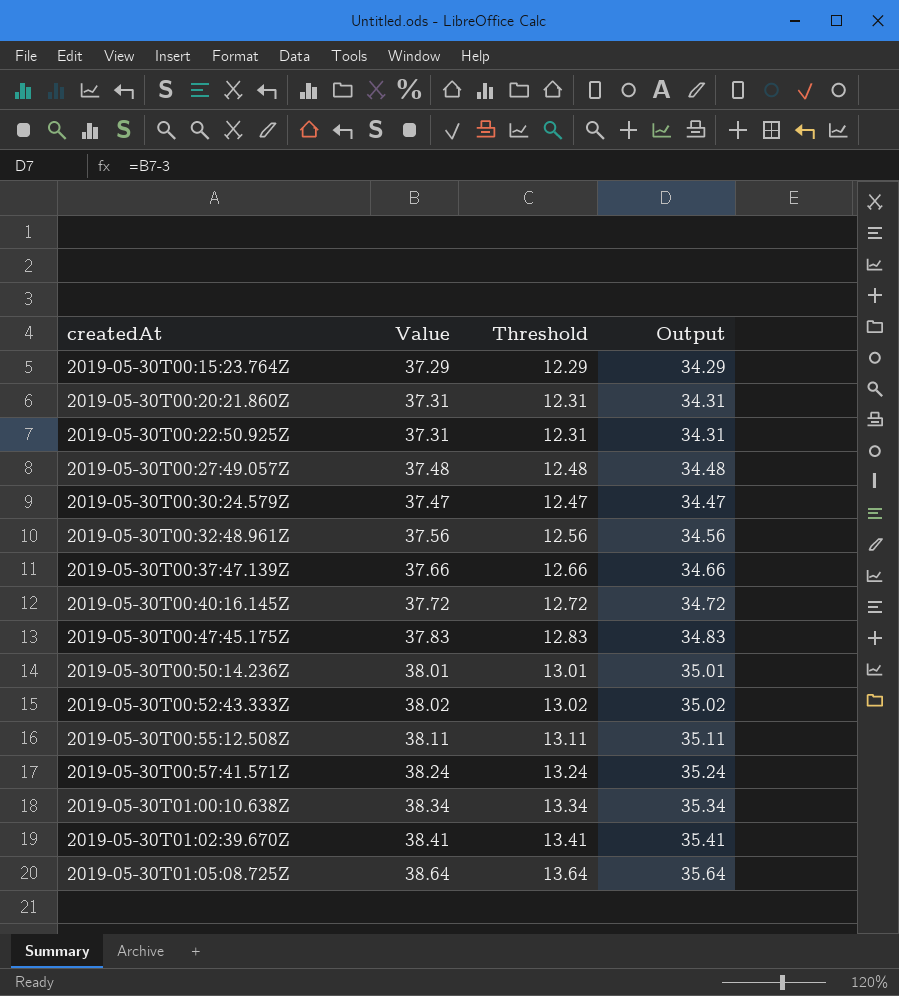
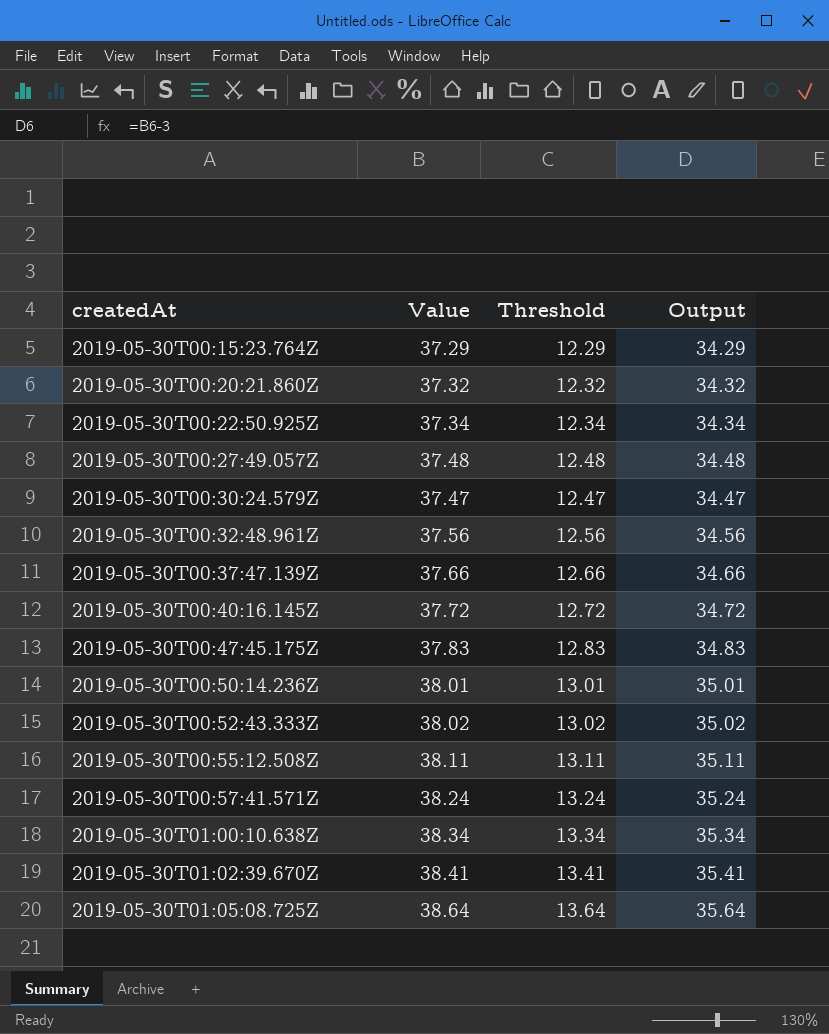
2019-05-30T00:20:21.860Z | Value: 37.31 -> 37.32
2019-05-30T00:20:21.860Z | Threshold: 12.31 -> 12.32
2019-05-30T00:20:21.860Z | Output: 34.31 -> 34.32
2019-05-30T00:22:50.925Z | Value: 37.31 -> 37.34
2019-05-30T00:22:50.925Z | Threshold: 12.31 -> 12.34
2019-05-30T00:22:50.925Z | Output: 34.31 -> 34.34

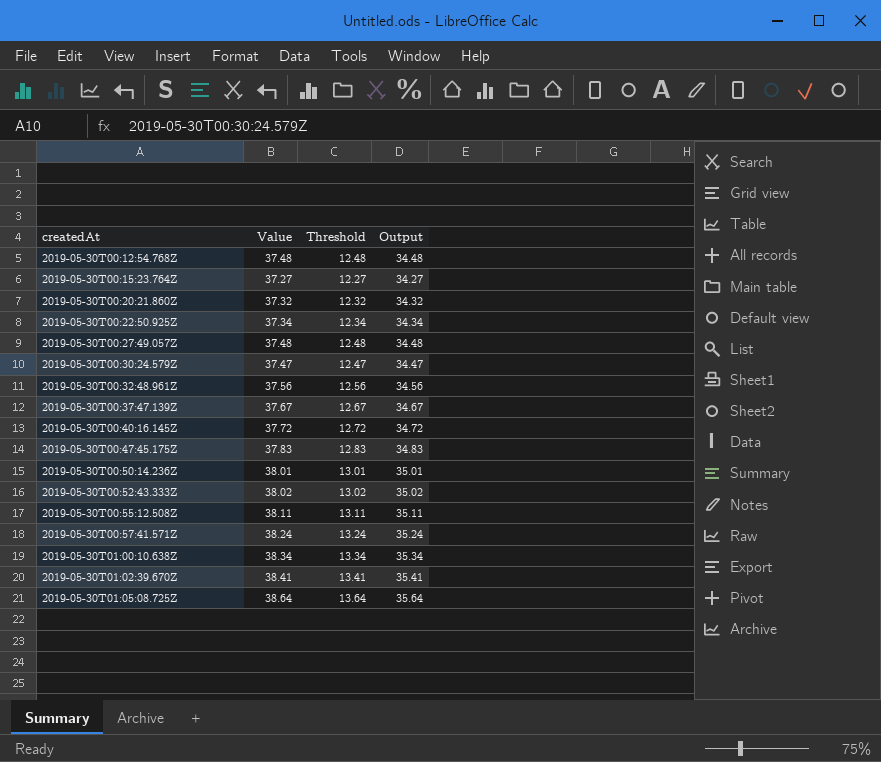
row 2019-05-30T00:12:54.768Z: none -> 37.48 | 12.48 | 34.48
2019-05-30T00:15:23.764Z | Value: 37.29 -> 37.27
2019-05-30T00:15:23.764Z | Threshold: 12.29 -> 12.27
2019-05-30T00:15:23.764Z | Output: 34.29 -> 34.27
2019-05-30T00:37:47.139Z | Value: 37.66 -> 37.67
2019-05-30T00:37:47.139Z | Threshold: 12.66 -> 12.67
2019-05-30T00:37:47.139Z | Output: 34.66 -> 34.67

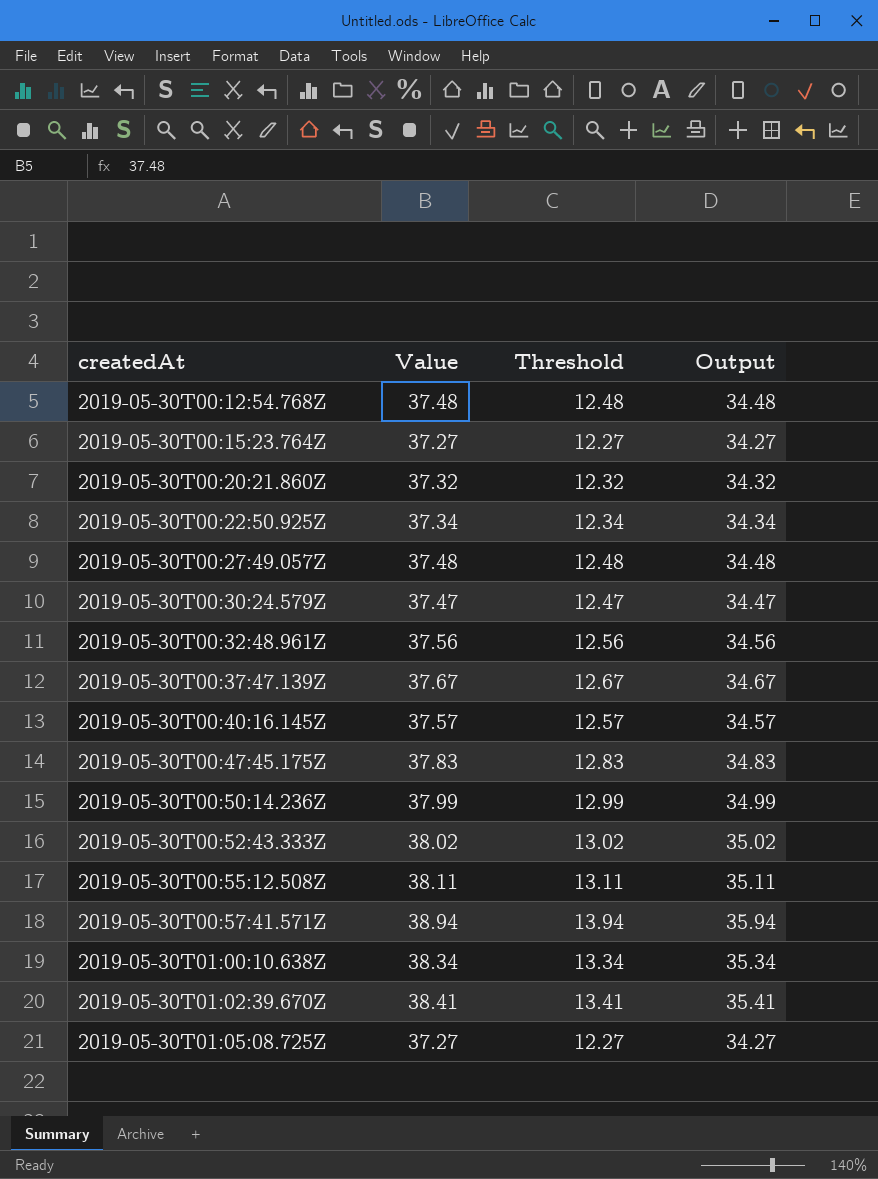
2019-05-30T00:40:16.145Z | Value: 37.72 -> 37.57
2019-05-30T00:40:16.145Z | Threshold: 12.72 -> 12.57
2019-05-30T00:40:16.145Z | Output: 34.72 -> 34.57
2019-05-30T00:50:14.236Z | Value: 38.01 -> 37.99
2019-05-30T00:50:14.236Z | Threshold: 13.01 -> 12.99
2019-05-30T00:50:14.236Z | Output: 35.01 -> 34.99
2019-05-30T00:57:41.571Z | Value: 38.24 -> 38.94
2019-05-30T00:57:41.571Z | Threshold: 13.24 -> 13.94
2019-05-30T00:57:41.571Z | Output: 35.24 -> 35.94
2019-05-30T01:05:08.725Z | Value: 38.64 -> 37.27
2019-05-30T01:05:08.725Z | Threshold: 13.64 -> 12.27
2019-05-30T01:05:08.725Z | Output: 35.64 -> 34.27

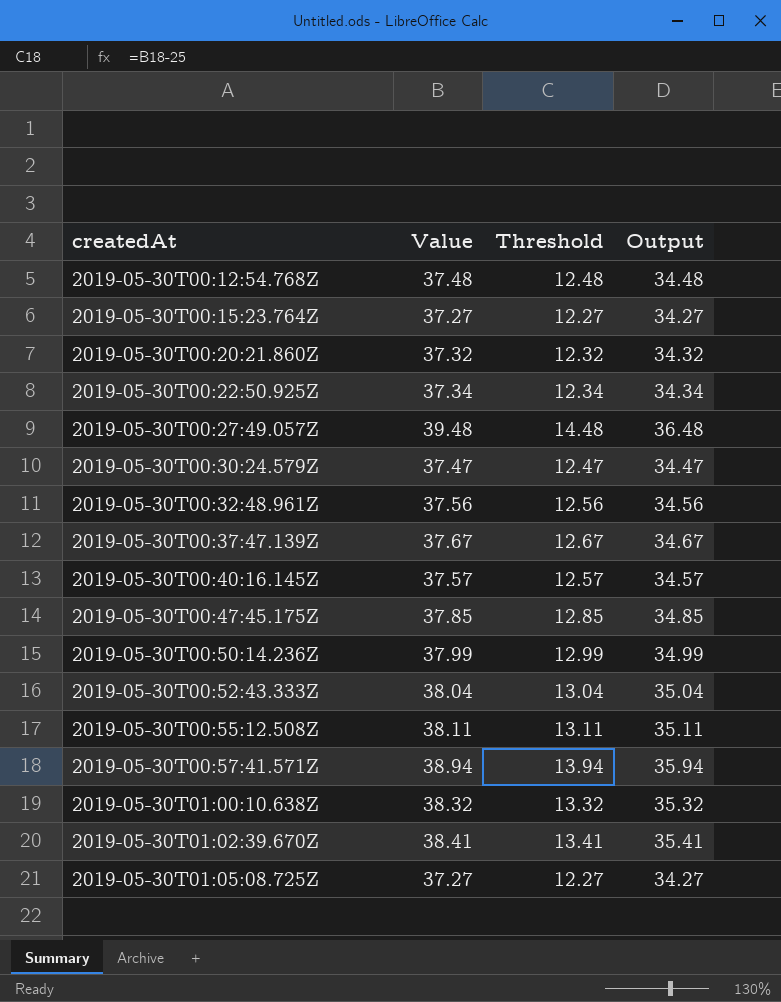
2019-05-30T00:27:49.057Z | Value: 37.48 -> 39.48
2019-05-30T00:27:49.057Z | Threshold: 12.48 -> 14.48
2019-05-30T00:27:49.057Z | Output: 34.48 -> 36.48
2019-05-30T00:47:45.175Z | Value: 37.83 -> 37.85
2019-05-30T00:47:45.175Z | Threshold: 12.83 -> 12.85
2019-05-30T00:47:45.175Z | Output: 34.83 -> 34.85
2019-05-30T00:52:43.333Z | Value: 38.02 -> 38.04
2019-05-30T00:52:43.333Z | Threshold: 13.02 -> 13.04
2019-05-30T00:52:43.333Z | Output: 35.02 -> 35.04
2019-05-30T01:00:10.638Z | Value: 38.34 -> 38.32
2019-05-30T01:00:10.638Z | Threshold: 13.34 -> 13.32
2019-05-30T01:00:10.638Z | Output: 35.34 -> 35.32

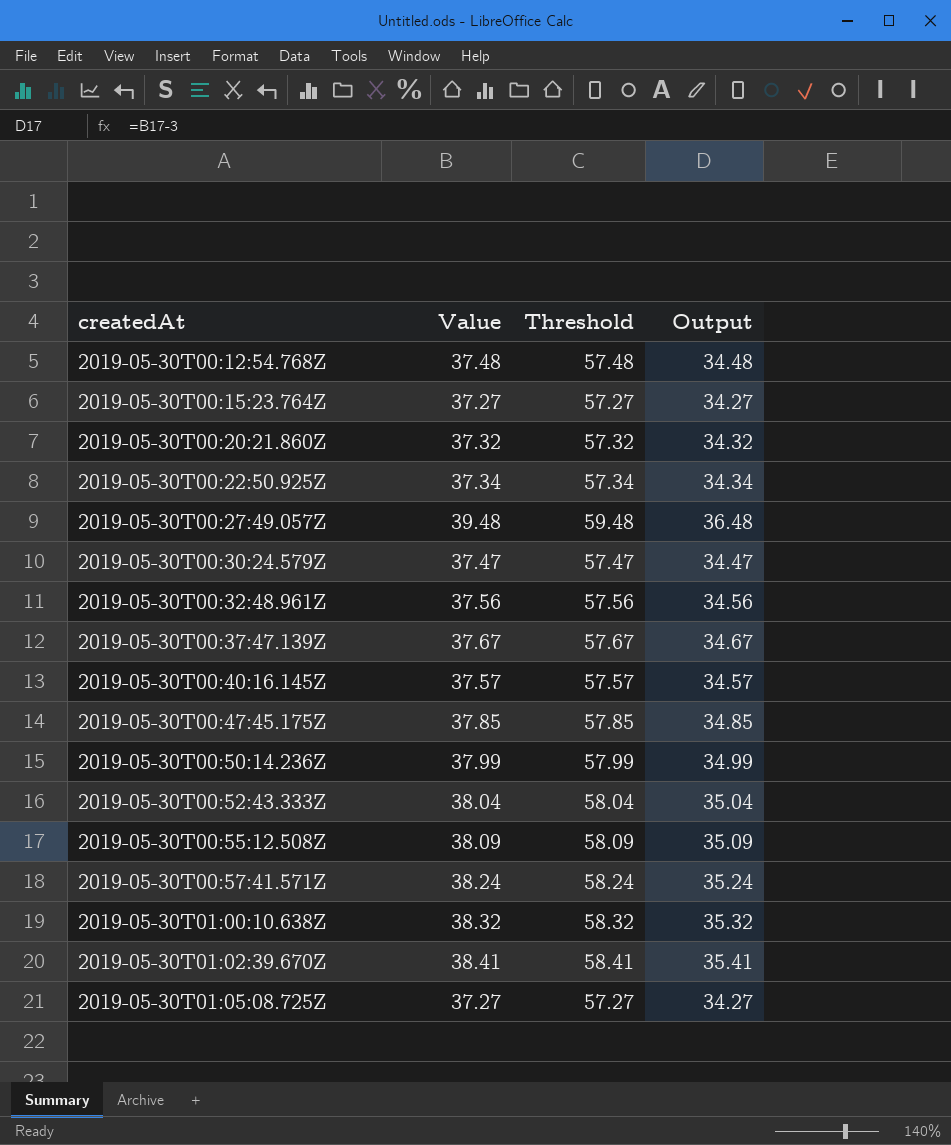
column Threshold | formula: [Value] - 25 -> [Value] + 20
2019-05-30T00:55:12.508Z | Value: 38.11 -> 38.09
2019-05-30T00:55:12.508Z | Output: 35.11 -> 35.09
2019-05-30T00:57:41.571Z | Value: 38.94 -> 38.24
2019-05-30T00:57:41.571Z | Output: 35.94 -> 35.24

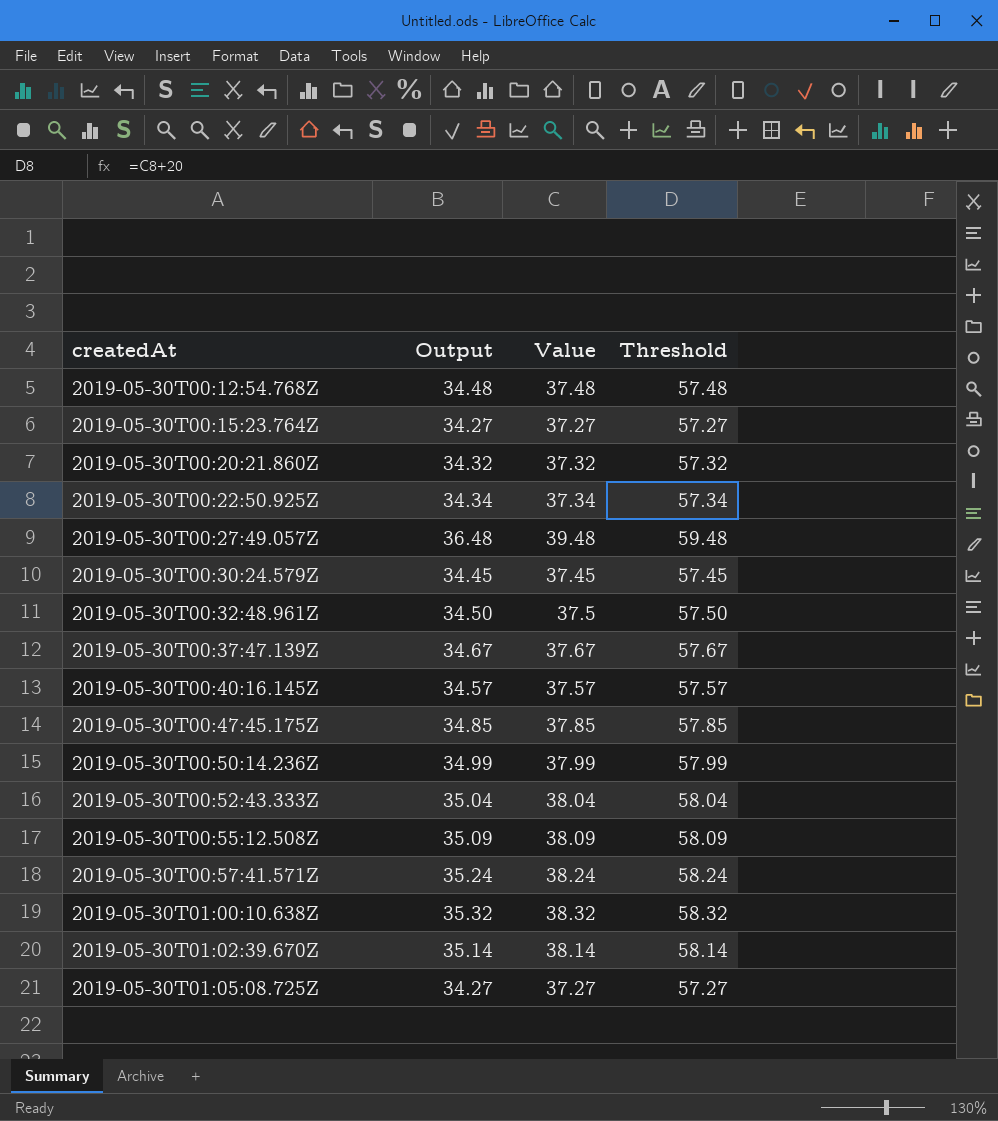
column Output | position: 4 -> 2
2019-05-30T00:30:24.579Z | Output: 34.47 -> 34.45
2019-05-30T00:30:24.579Z | Value: 37.47 -> 37.45
2019-05-30T00:30:24.579Z | Threshold: 57.47 -> 57.45
2019-05-30T00:32:48.961Z | Output: 34.56 -> 34.50
2019-05-30T00:32:48.961Z | Value: 37.56 -> 37.5
2019-05-30T00:32:48.961Z | Threshold: 57.56 -> 57.50
2019-05-30T01:02:39.670Z | Output: 35.41 -> 35.14
2019-05-30T01:02:39.670Z | Value: 38.41 -> 38.14
2019-05-30T01:02:39.670Z | Threshold: 58.41 -> 58.14

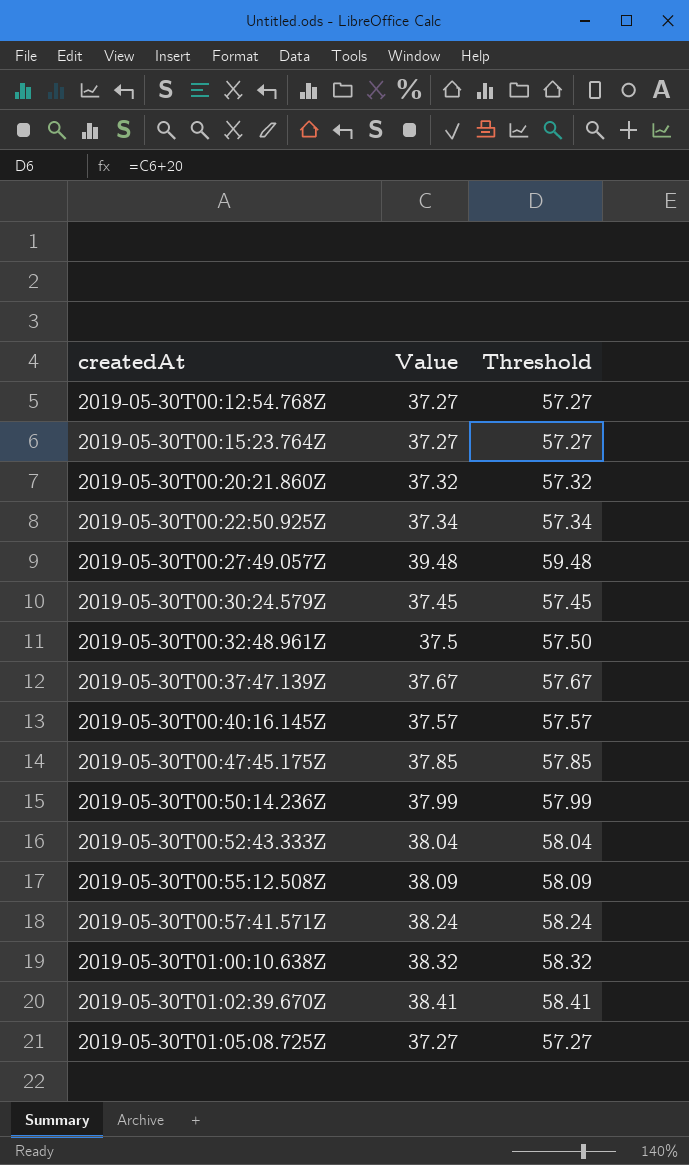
column Output | formula: [Value] - 3 -> none
2019-05-30T00:12:54.768Z | Value: 37.48 -> 37.27
2019-05-30T00:12:54.768Z | Threshold: 57.48 -> 57.27
2019-05-30T01:02:39.670Z | Value: 38.14 -> 38.41
2019-05-30T01:02:39.670Z | Threshold: 58.14 -> 58.41

